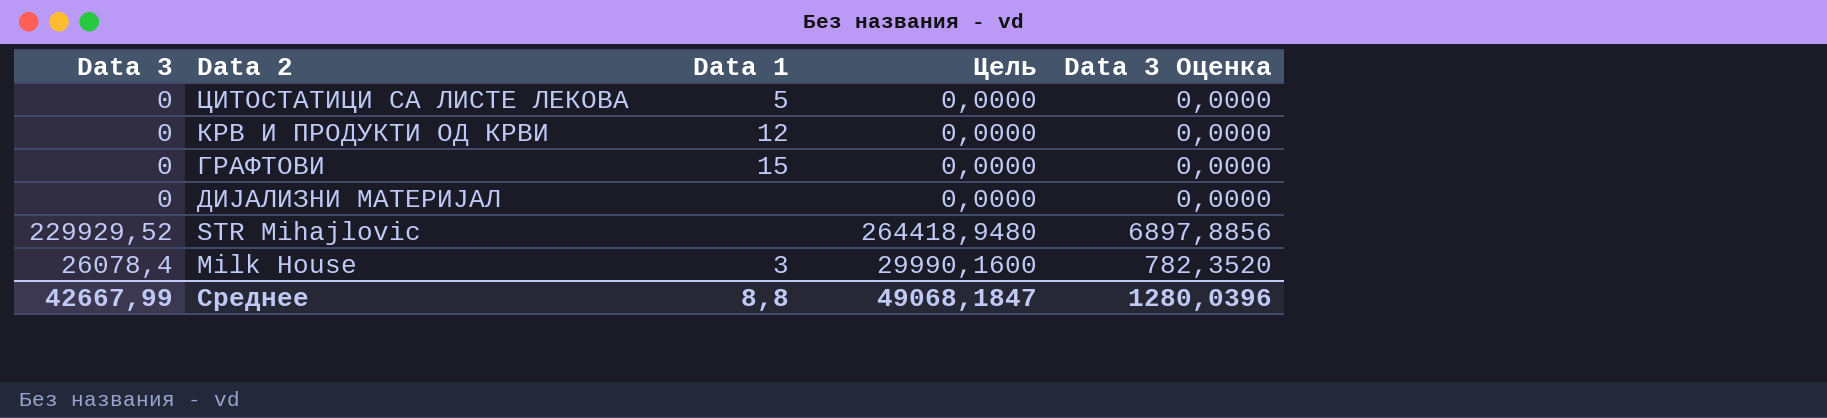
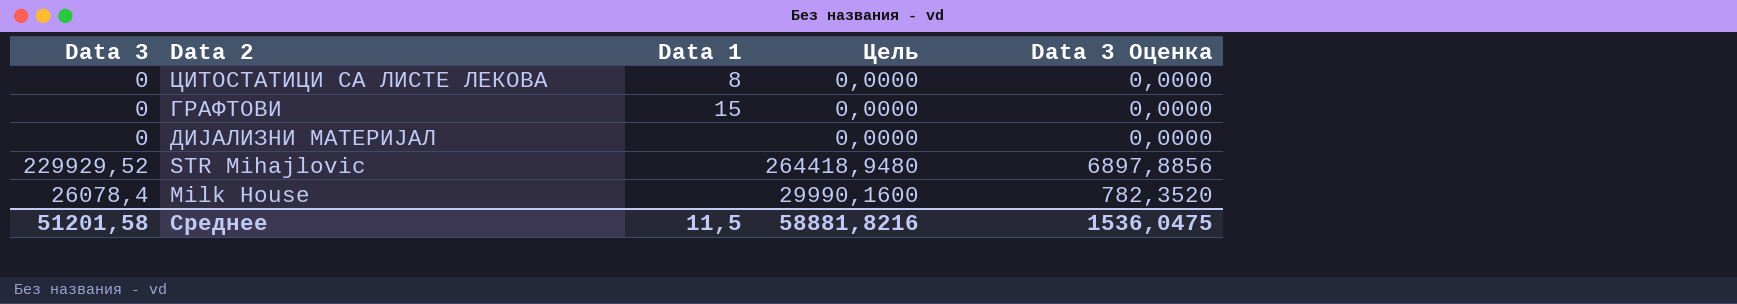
row КРВ И ПРОДУКТИ ОД КРВИ: 0 | 12 | 0,0000 | 0,0000 -> none
ЦИТОСТАТИЦИ СА ЛИСТЕ ЛЕКОВА | Data 1: 5 -> 8
Milk House | Data 1: 3 -> none
Среднее | Data 3: 42667,99 -> 51201,58
Среднее | Data 1: 8,8 -> 11,5
Среднее | Цель: 49068,1847 -> 58881,8216
Среднее | Data 3 Оценка: 1280,0396 -> 1536,0475

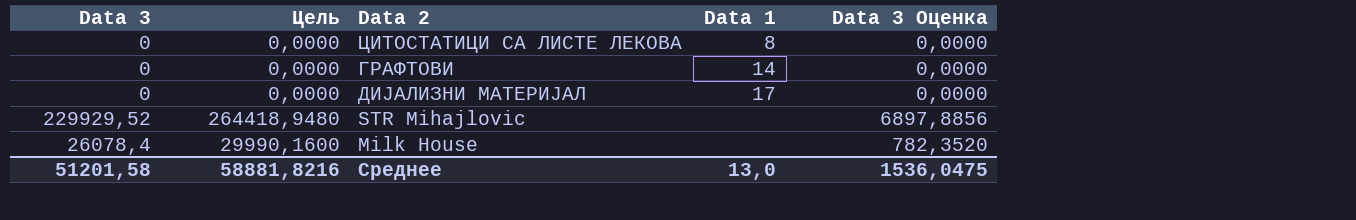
column Цель | position: 4 -> 2
ГРАФТОВИ | Data 1: 15 -> 14
ДИЈАЛИЗНИ МАТЕРИЈАЛ | Data 1: none -> 17
Среднее | Data 1: 11,5 -> 13,0

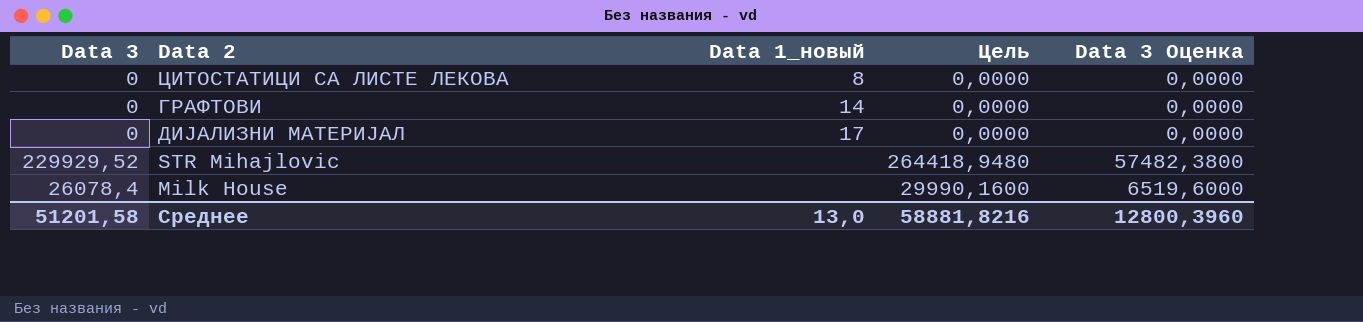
column name: Data 1 -> Data 1_новый
column Цель | position: 2 -> 4
column Data 3 Оценка | formula: [Data 3] * 0,03 -> [Data 3] * 0,25
Среднее | Data 3 Оценка: 1536,0475 -> 12800,3960

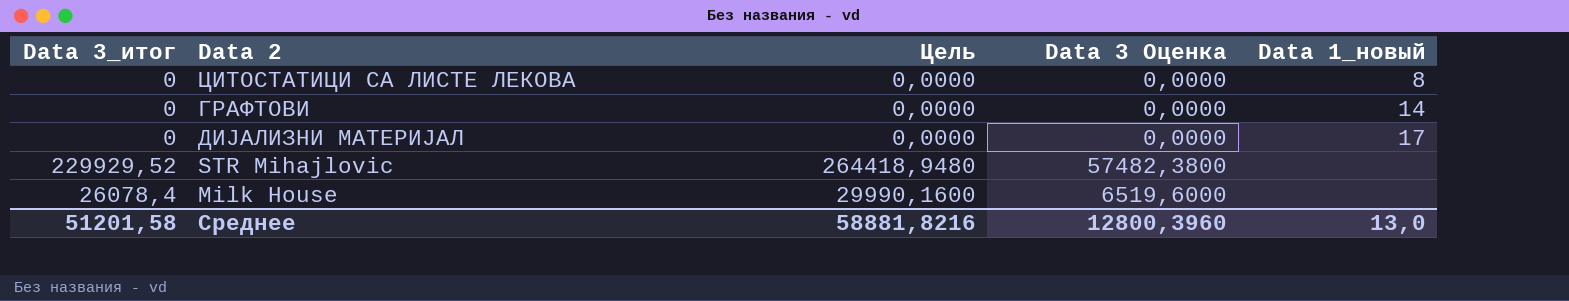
column name: Data 3 -> Data 3_итог
column Data 1_новый | position: 3 -> 5

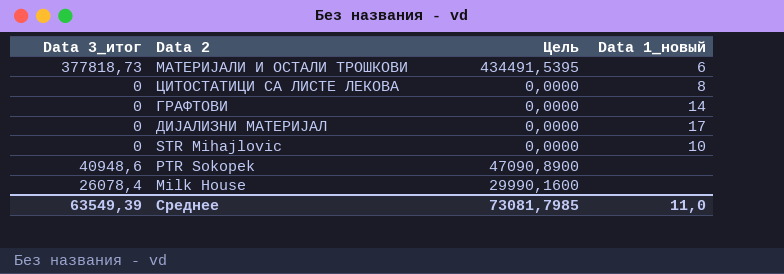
column Data 3 Оценка | formula: [Data 3_итог] * 0,25 -> none
row МАТЕРИЈАЛИ И ОСТАЛИ ТРОШКОВИ: none -> 377818,73 | 434491,5395 | 6
STR Mihajlovic | Data 3_итог: 229929,52 -> 0
STR Mihajlovic | Цель: 264418,9480 -> 0,0000
STR Mihajlovic | Data 1_новый: none -> 10
row PTR Sokopek: none -> 40948,6 | 47090,8900 | none
Среднее | Data 3_итог: 51201,58 -> 63549,39
Среднее | Цель: 58881,8216 -> 73081,7985
Среднее | Data 1_новый: 13,0 -> 11,0

